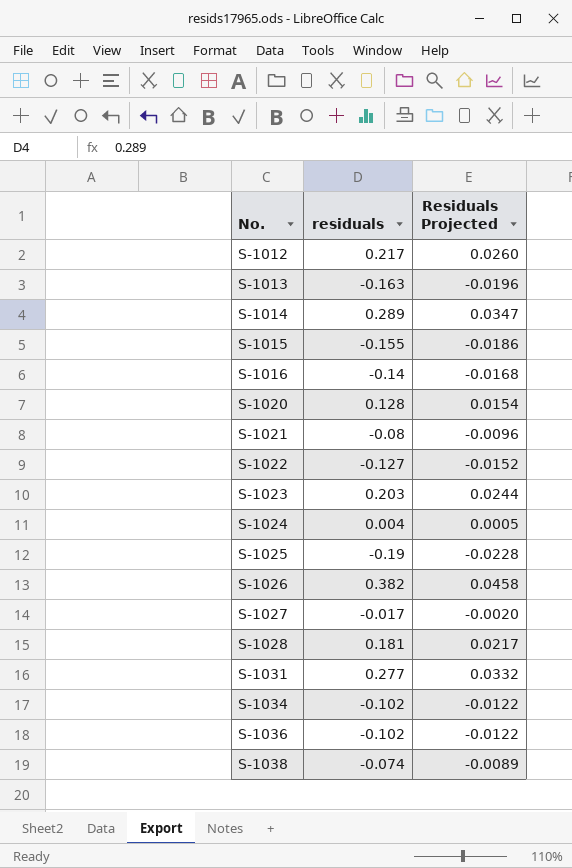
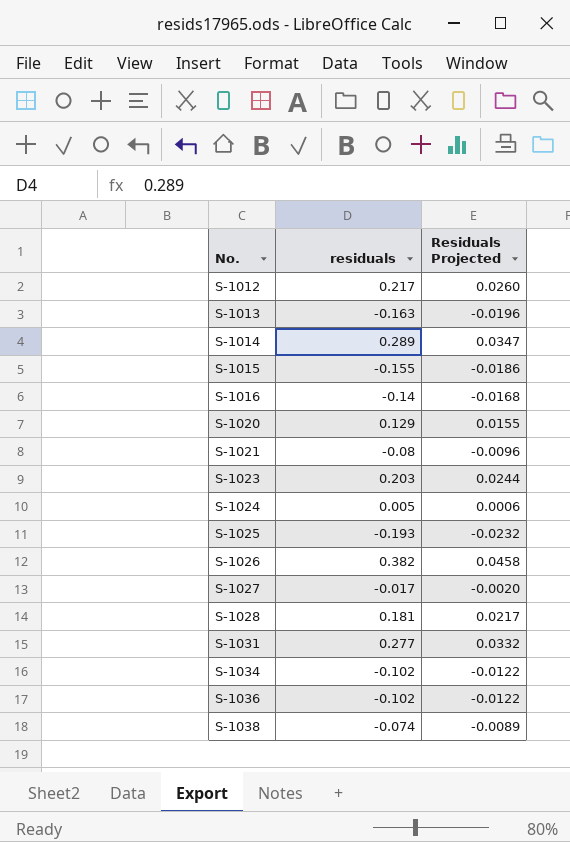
row S-1022: -0.127 | -0.0152 -> none
S-1020 | residuals: 0.128 -> 0.129
S-1020 | Residuals Projected: 0.0154 -> 0.0155
S-1024 | residuals: 0.004 -> 0.005
S-1024 | Residuals Projected: 0.0005 -> 0.0006
S-1025 | residuals: -0.19 -> -0.193
S-1025 | Residuals Projected: -0.0228 -> -0.0232

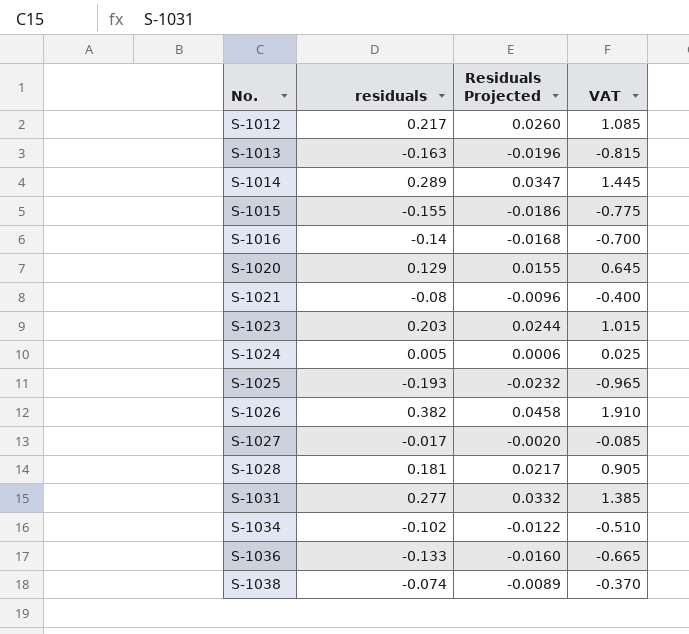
column VAT | formula: none -> [residuals] * 5
S-1036 | residuals: -0.102 -> -0.133
S-1036 | Residuals Projected: -0.0122 -> -0.0160

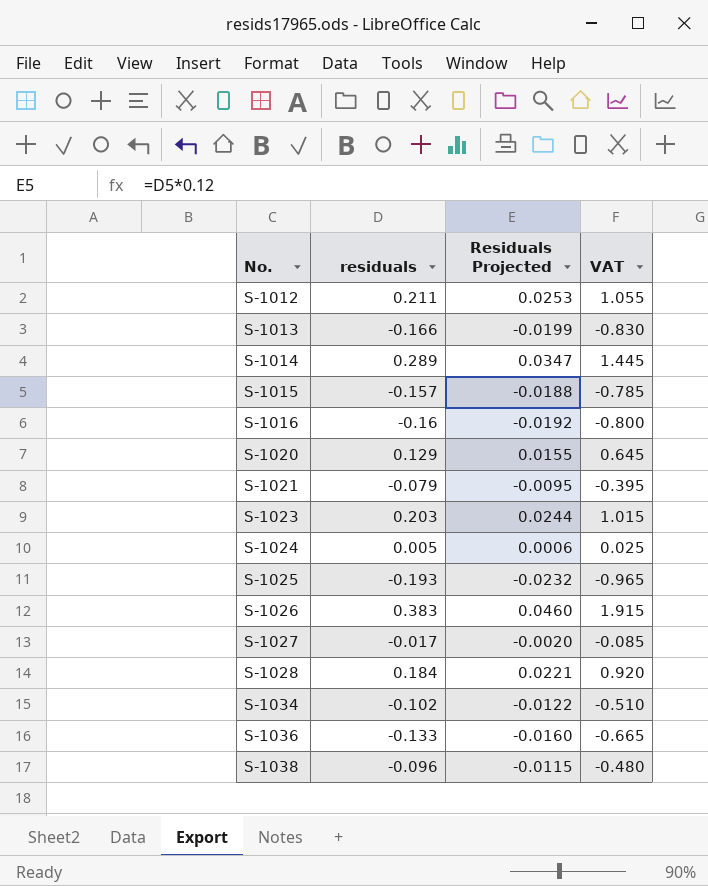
row S-1031: 0.277 | 0.0332 | 1.385 -> none
S-1012 | residuals: 0.217 -> 0.211
S-1012 | Residuals Projected: 0.0260 -> 0.0253
S-1012 | VAT: 1.085 -> 1.055
S-1013 | residuals: -0.163 -> -0.166
S-1013 | Residuals Projected: -0.0196 -> -0.0199
S-1013 | VAT: -0.815 -> -0.830
S-1015 | residuals: -0.155 -> -0.157
S-1015 | Residuals Projected: -0.0186 -> -0.0188
S-1015 | VAT: -0.775 -> -0.785
S-1016 | residuals: -0.14 -> -0.16
S-1016 | Residuals Projected: -0.0168 -> -0.0192
S-1016 | VAT: -0.700 -> -0.800
S-1021 | residuals: -0.08 -> -0.079
S-1021 | Residuals Projected: -0.0096 -> -0.0095
S-1021 | VAT: -0.400 -> -0.395
S-1026 | residuals: 0.382 -> 0.383
S-1026 | Residuals Projected: 0.0458 -> 0.0460
S-1026 | VAT: 1.910 -> 1.915
S-1028 | residuals: 0.181 -> 0.184
S-1028 | Residuals Projected: 0.0217 -> 0.0221
S-1028 | VAT: 0.905 -> 0.920
S-1038 | residuals: -0.074 -> -0.096
S-1038 | Residuals Projected: -0.0089 -> -0.0115
S-1038 | VAT: -0.370 -> -0.480

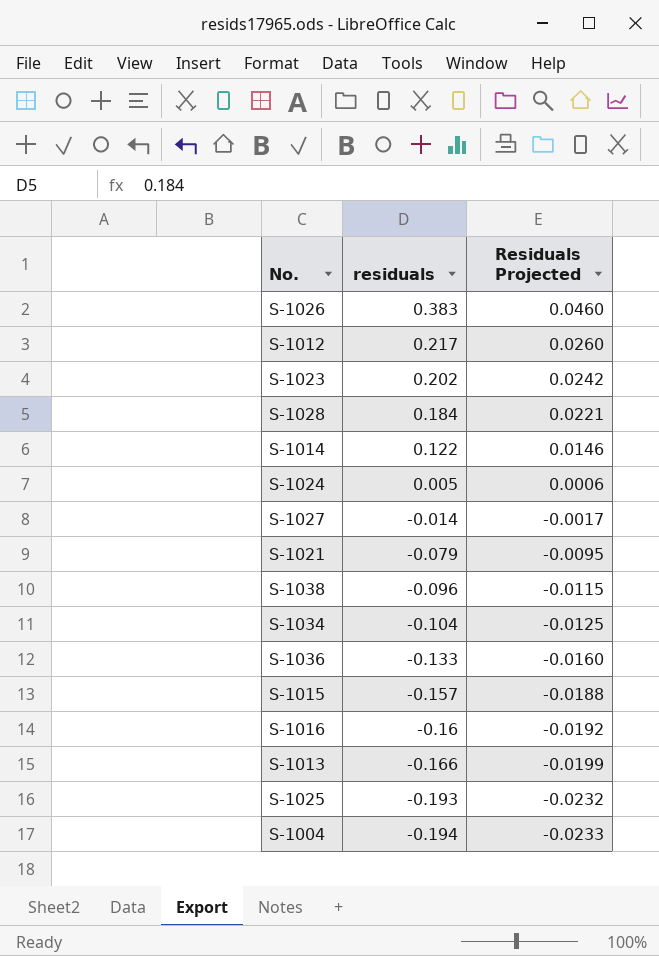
row order: No. ascending -> residuals descending
column VAT | formula: [residuals] * 5 -> none
row S-1020: 0.129 | 0.0155 | 0.645 -> none
S-1012 | residuals: 0.211 -> 0.217
S-1012 | Residuals Projected: 0.0253 -> 0.0260
S-1023 | residuals: 0.203 -> 0.202
S-1023 | Residuals Projected: 0.0244 -> 0.0242
S-1014 | residuals: 0.289 -> 0.122
S-1014 | Residuals Projected: 0.0347 -> 0.0146
S-1027 | residuals: -0.017 -> -0.014
S-1027 | Residuals Projected: -0.0020 -> -0.0017
S-1034 | residuals: -0.102 -> -0.104
S-1034 | Residuals Projected: -0.0122 -> -0.0125
row S-1004: none -> -0.194 | -0.0233

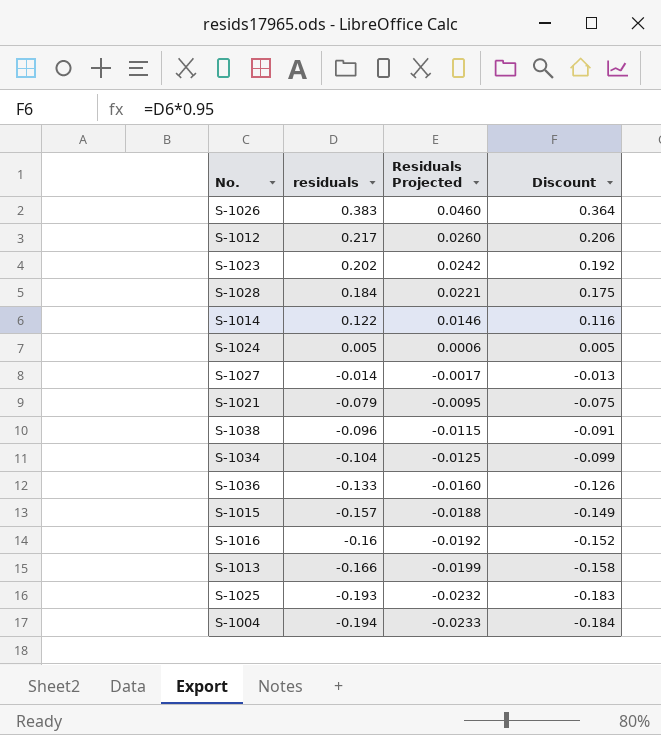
column Discount | formula: none -> [residuals] * 0.95

